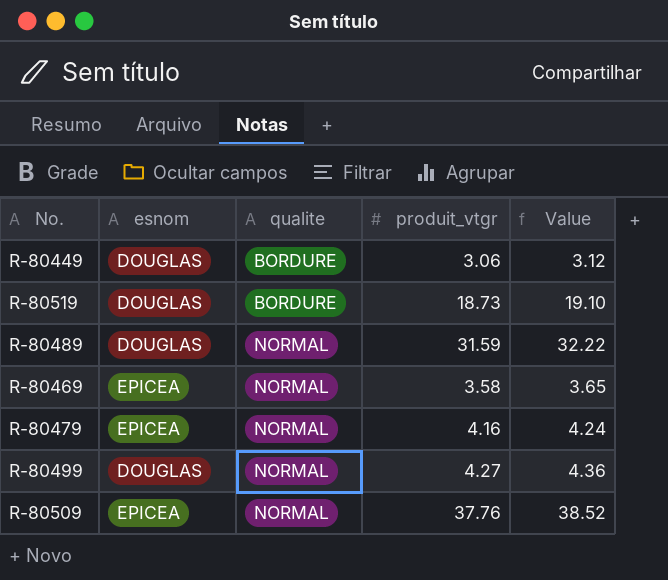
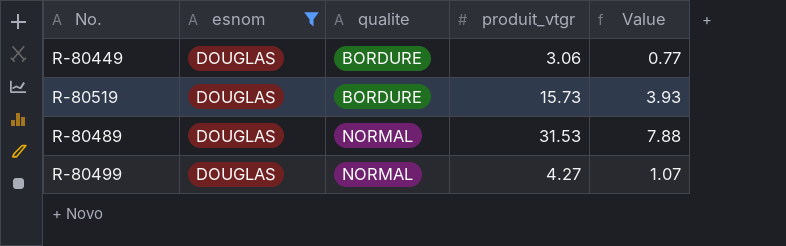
filter: none -> esnom = DOUGLAS
column Value | formula: [produit_vtgr] * 1.02 -> [produit_vtgr] * 0.25
R-80519 | produit_vtgr: 18.73 -> 15.73
R-80489 | produit_vtgr: 31.59 -> 31.53

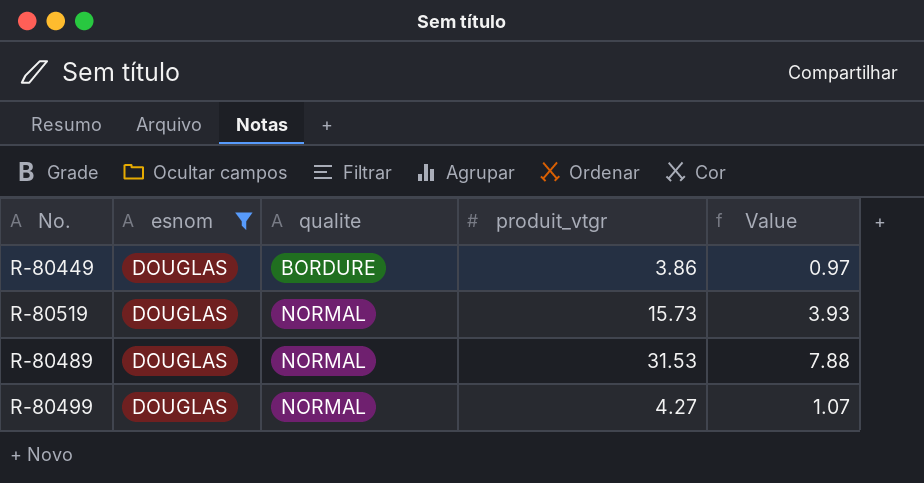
R-80449 | produit_vtgr: 3.06 -> 3.86
R-80449 | Value: 0.77 -> 0.97
R-80519 | qualite: BORDURE -> NORMAL

